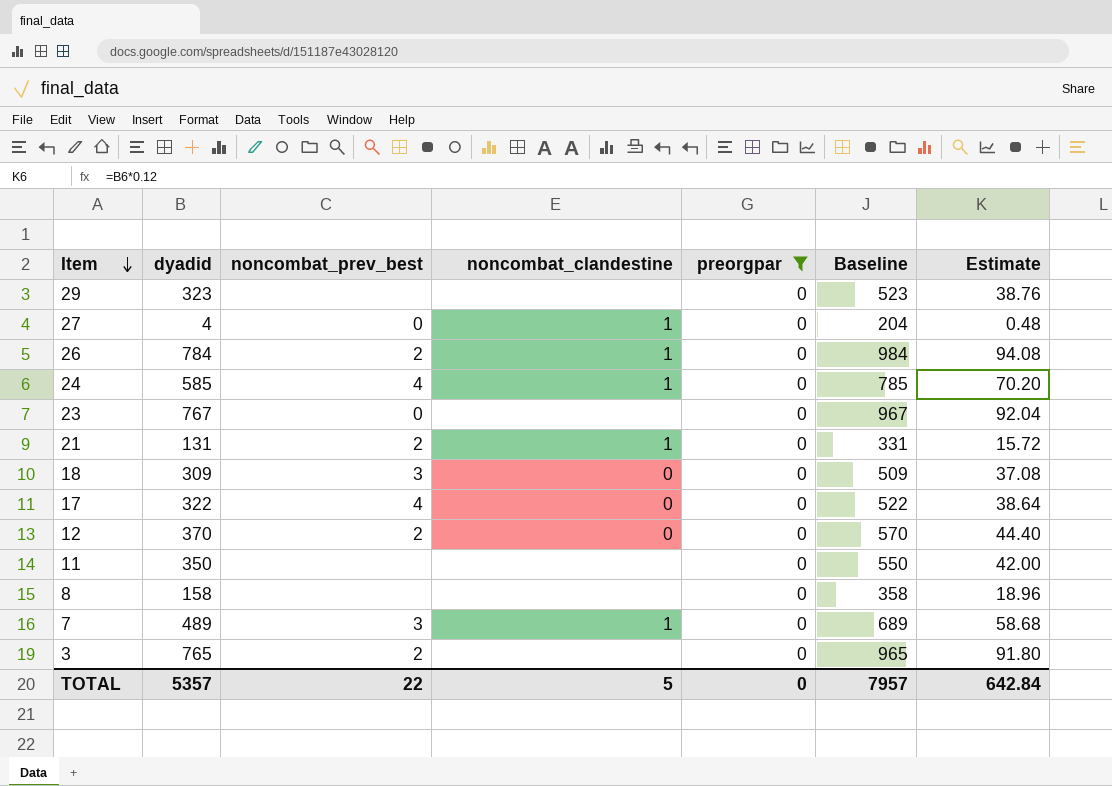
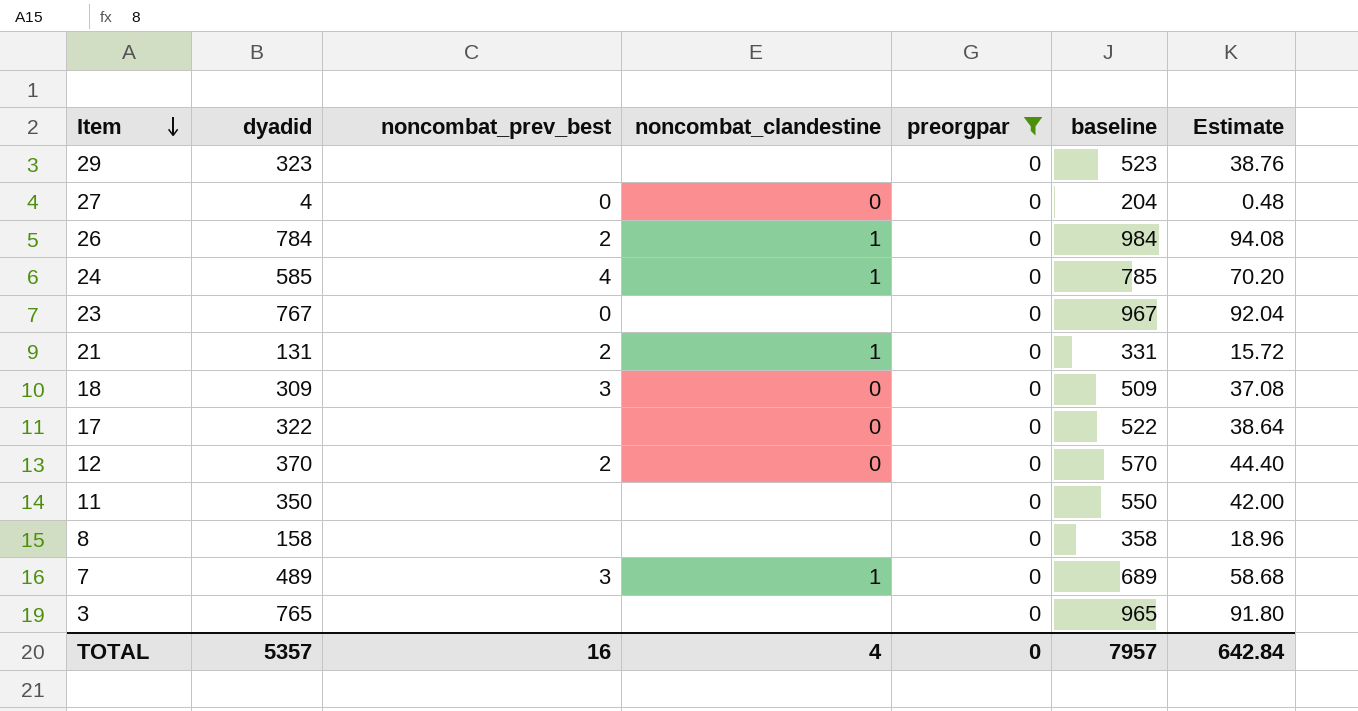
column name: Baseline -> baseline
27 | noncombat_clandestine: 1 -> 0
17 | noncombat_prev_best: 4 -> none
3 | noncombat_prev_best: 2 -> none
TOTAL | noncombat_prev_best: 22 -> 16
TOTAL | noncombat_clandestine: 5 -> 4

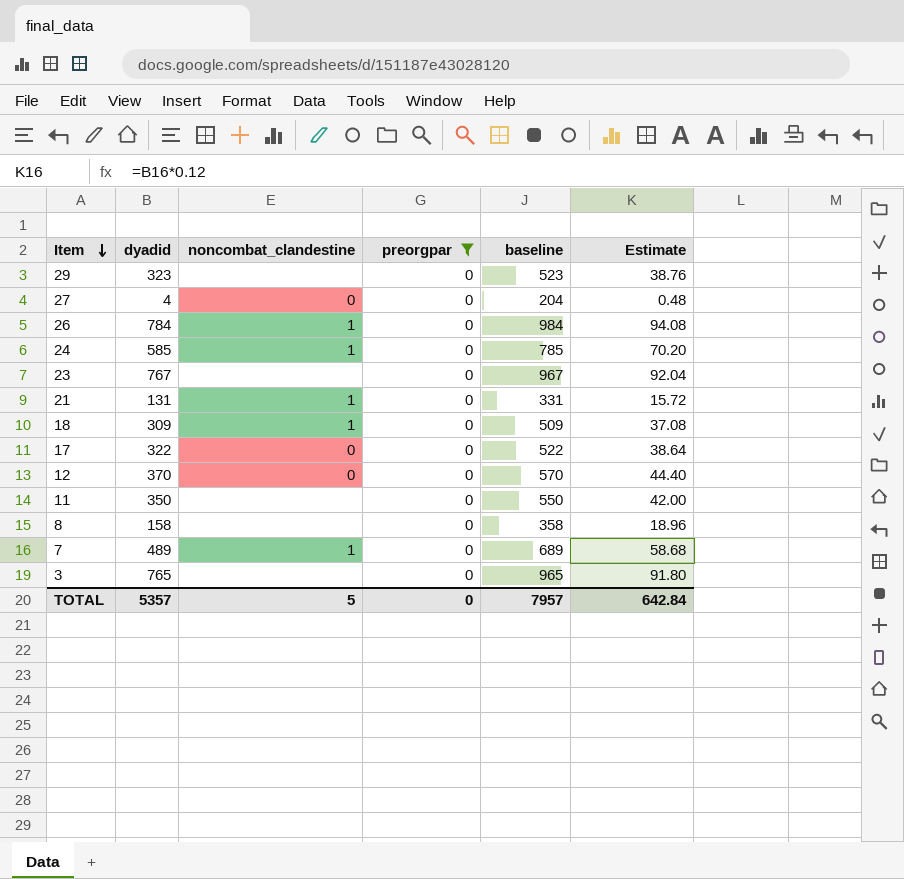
column noncombat_prev_best | position: 3 -> none
18 | noncombat_clandestine: 0 -> 1
TOTAL | noncombat_clandestine: 4 -> 5

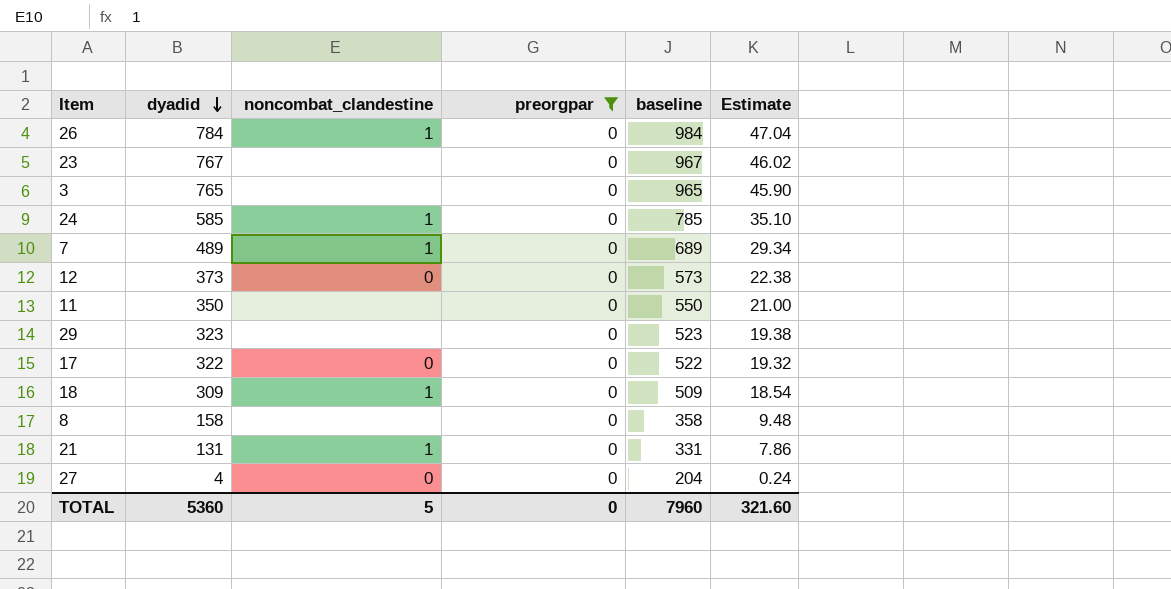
row order: Item descending -> dyadid descending
column Estimate | formula: [dyadid] * 0.12 -> [dyadid] * 0.06
12 | dyadid: 370 -> 373
12 | baseline: 570 -> 573
TOTAL | dyadid: 5357 -> 5360
TOTAL | baseline: 7957 -> 7960
TOTAL | Estimate: 642.84 -> 321.60

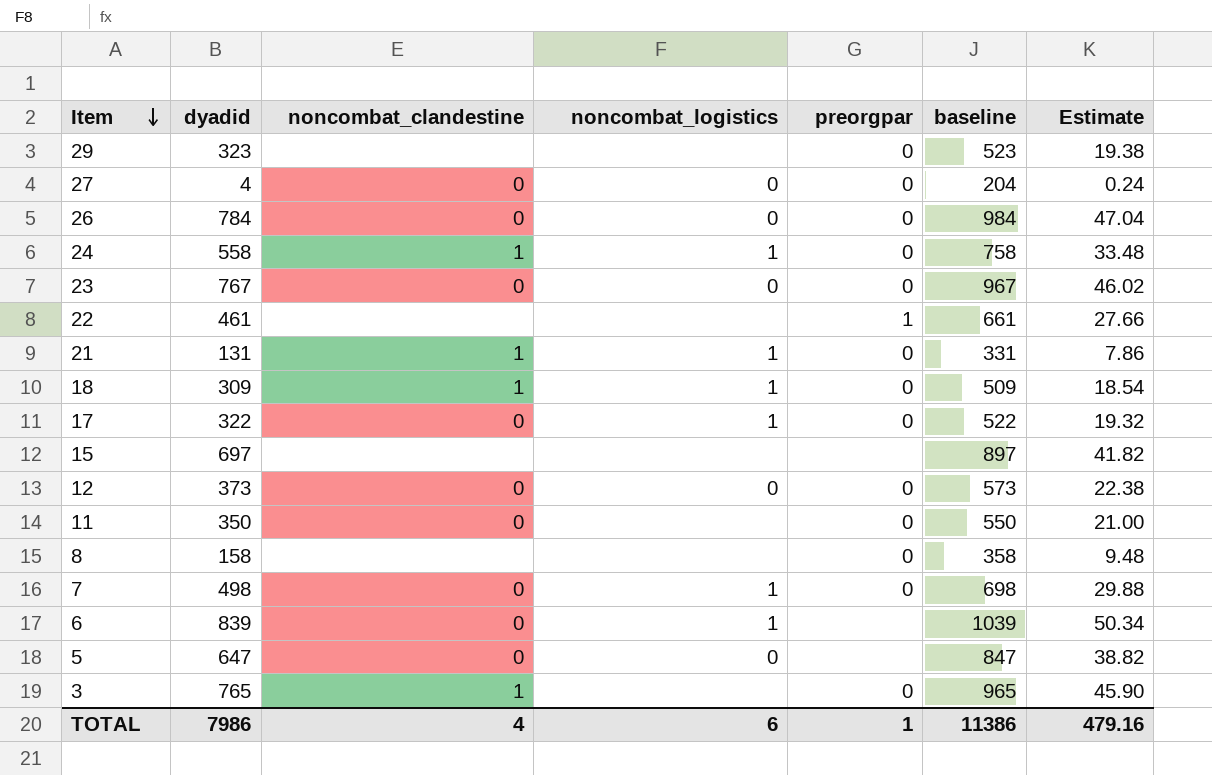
filter: preorgpar = 0 -> none
row order: dyadid descending -> Item descending
column noncombat_logistics | position: none -> 4
26 | noncombat_clandestine: 1 -> 0
24 | dyadid: 585 -> 558
24 | baseline: 785 -> 758
24 | Estimate: 35.10 -> 33.48
23 | noncombat_clandestine: none -> 0
11 | noncombat_clandestine: none -> 0
7 | dyadid: 489 -> 498
7 | noncombat_clandestine: 1 -> 0
7 | baseline: 689 -> 698
7 | Estimate: 29.34 -> 29.88
3 | noncombat_clandestine: none -> 1
TOTAL | dyadid: 5360 -> 7986
TOTAL | noncombat_clandestine: 5 -> 4
TOTAL | preorgpar: 0 -> 1
TOTAL | baseline: 7960 -> 11386
TOTAL | Estimate: 321.60 -> 479.16

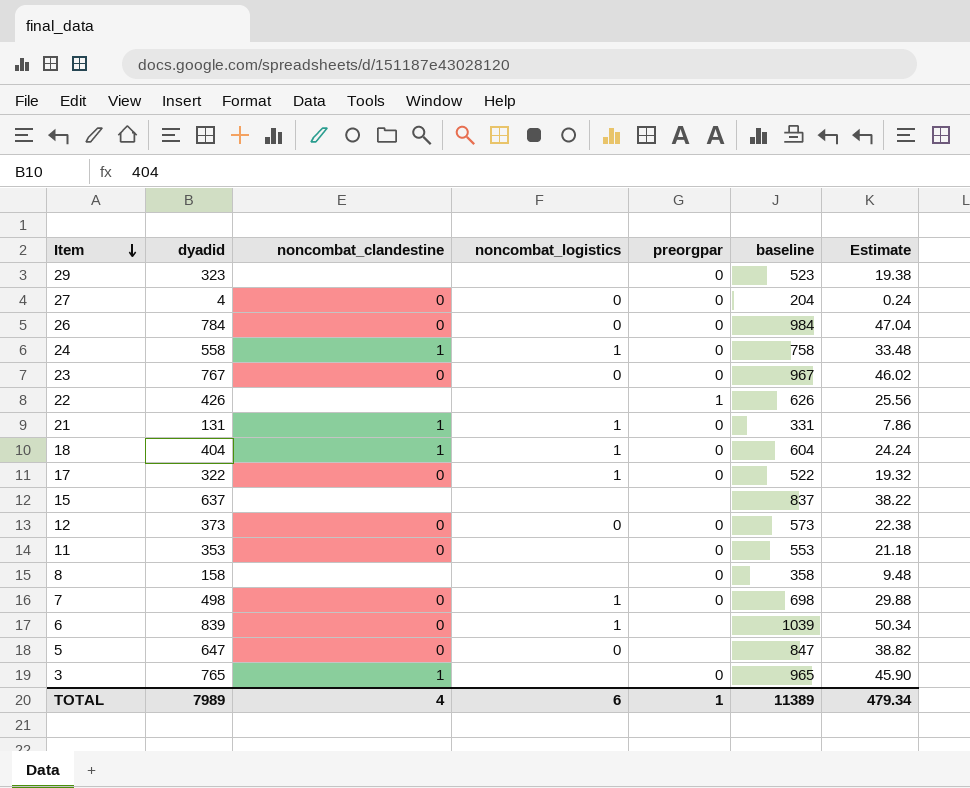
22 | dyadid: 461 -> 426
22 | baseline: 661 -> 626
22 | Estimate: 27.66 -> 25.56
18 | dyadid: 309 -> 404
18 | baseline: 509 -> 604
18 | Estimate: 18.54 -> 24.24
15 | dyadid: 697 -> 637
15 | baseline: 897 -> 837
15 | Estimate: 41.82 -> 38.22
11 | dyadid: 350 -> 353
11 | baseline: 550 -> 553
11 | Estimate: 21.00 -> 21.18
TOTAL | dyadid: 7986 -> 7989
TOTAL | baseline: 11386 -> 11389
TOTAL | Estimate: 479.16 -> 479.34

